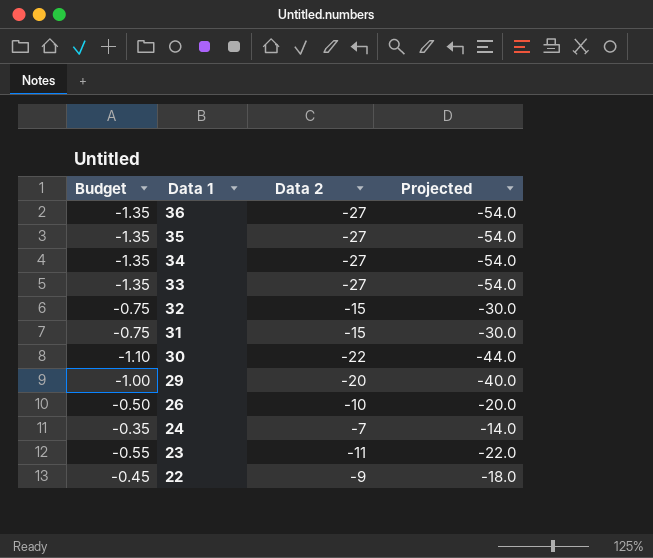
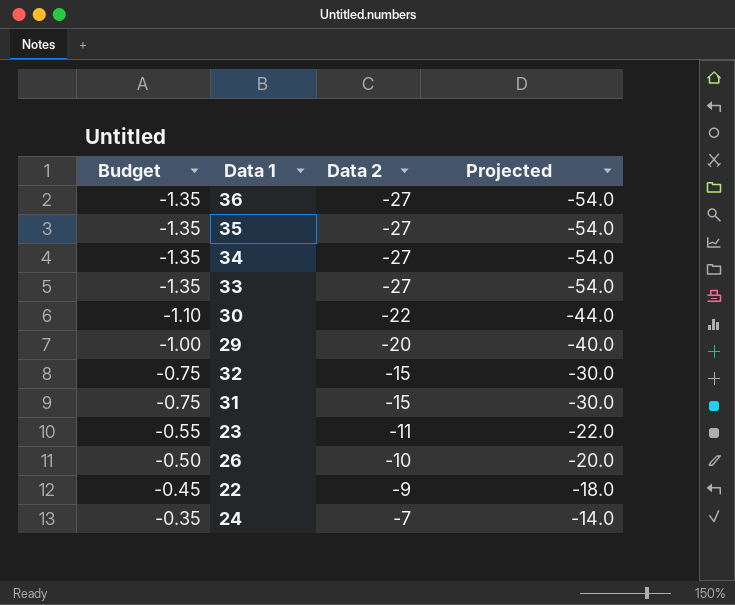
row order: Data 1 descending -> Budget ascending

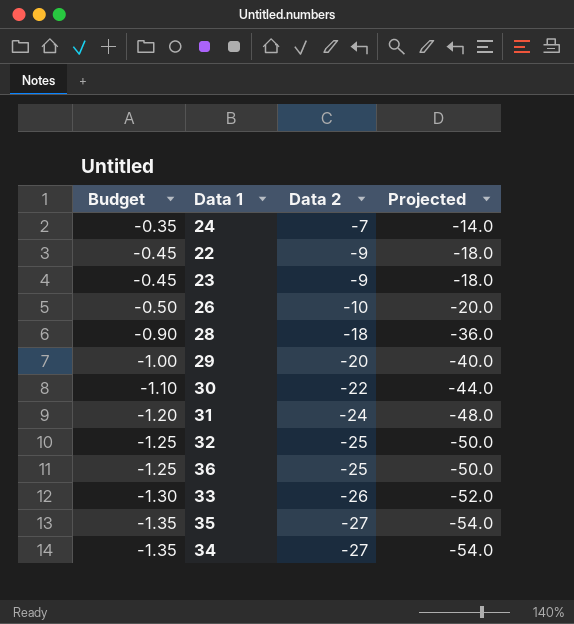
row order: Budget ascending -> Budget descending
23 | Budget: -0.55 -> -0.45
23 | Data 2: -11 -> -9
23 | Projected: -22.0 -> -18.0
row 28: none -> -0.90 | -18 | -36.0
31 | Budget: -0.75 -> -1.20
31 | Data 2: -15 -> -24
31 | Projected: -30.0 -> -48.0
32 | Budget: -0.75 -> -1.25
32 | Data 2: -15 -> -25
32 | Projected: -30.0 -> -50.0
36 | Budget: -1.35 -> -1.25
36 | Data 2: -27 -> -25
36 | Projected: -54.0 -> -50.0
33 | Budget: -1.35 -> -1.30
33 | Data 2: -27 -> -26
33 | Projected: -54.0 -> -52.0

